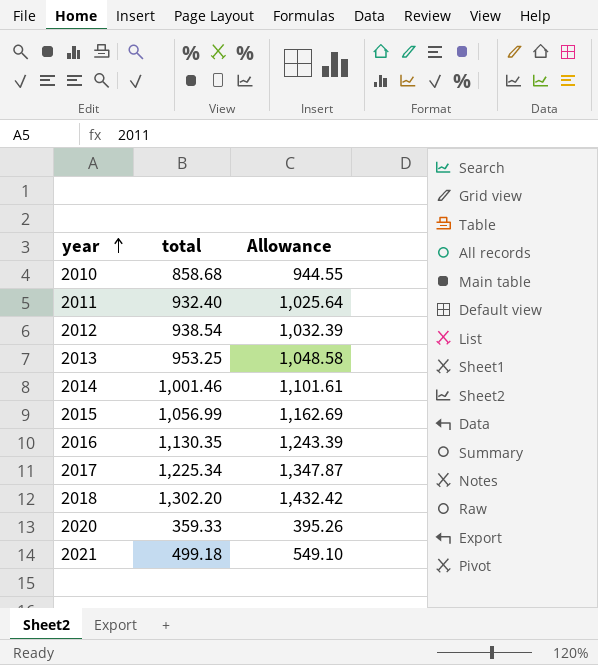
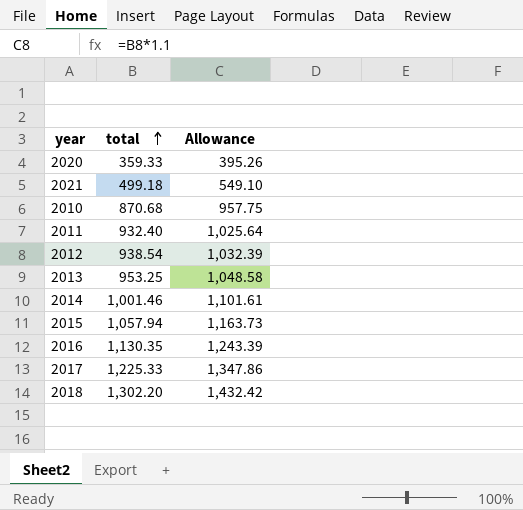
row order: year ascending -> total ascending
2010 | total: 858.68 -> 870.68
2010 | Allowance: 944.55 -> 957.75
2015 | total: 1,056.99 -> 1,057.94
2015 | Allowance: 1,162.69 -> 1,163.73
2017 | total: 1,225.34 -> 1,225.33
2017 | Allowance: 1,347.87 -> 1,347.86

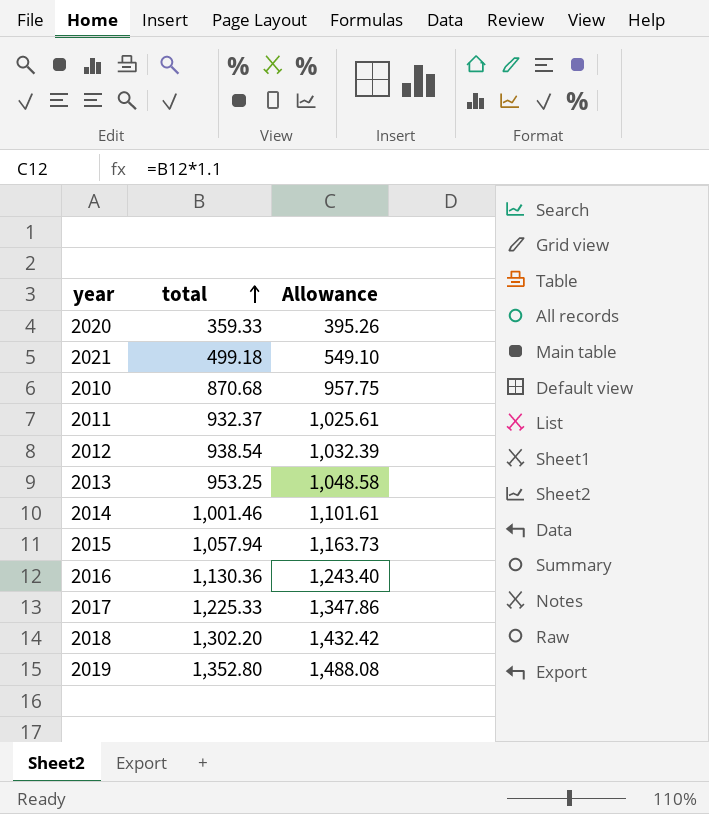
2011 | total: 932.40 -> 932.37
2011 | Allowance: 1,025.64 -> 1,025.61
2016 | total: 1,130.35 -> 1,130.36
2016 | Allowance: 1,243.39 -> 1,243.40
row 2019: none -> 1,352.80 | 1,488.08

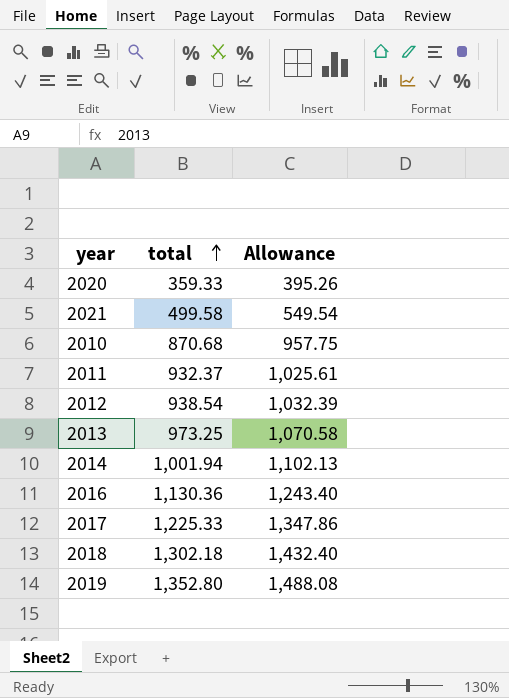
row 2015: 1,057.94 | 1,163.73 -> none
2021 | total: 499.18 -> 499.58
2021 | Allowance: 549.10 -> 549.54
2013 | total: 953.25 -> 973.25
2013 | Allowance: 1,048.58 -> 1,070.58
2014 | total: 1,001.46 -> 1,001.94
2014 | Allowance: 1,101.61 -> 1,102.13
2018 | total: 1,302.20 -> 1,302.18
2018 | Allowance: 1,432.42 -> 1,432.40

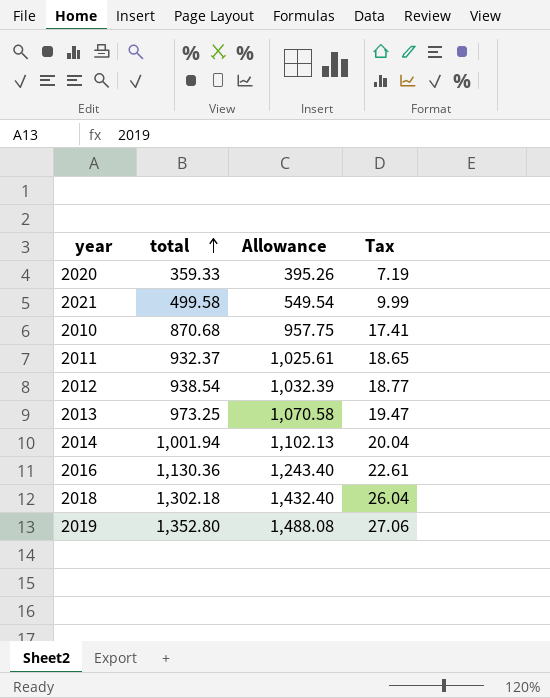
column Tax | formula: none -> [total] * 0.02
row 2017: 1,225.33 | 1,347.86 -> none

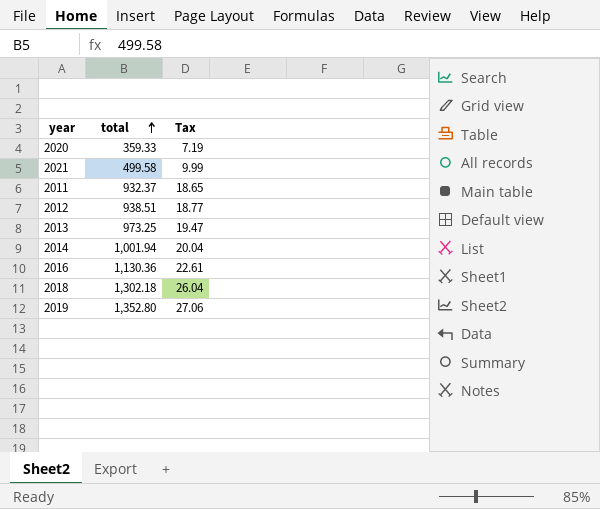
column Allowance | formula: [total] * 1.1 -> none
row 2010: 870.68 | 957.75 | 17.41 -> none
2012 | total: 938.54 -> 938.51

